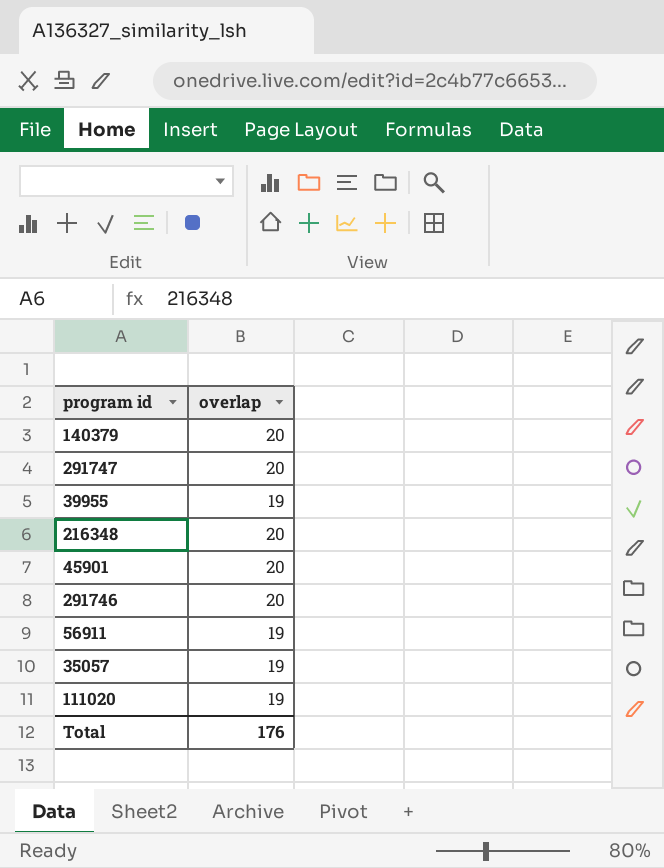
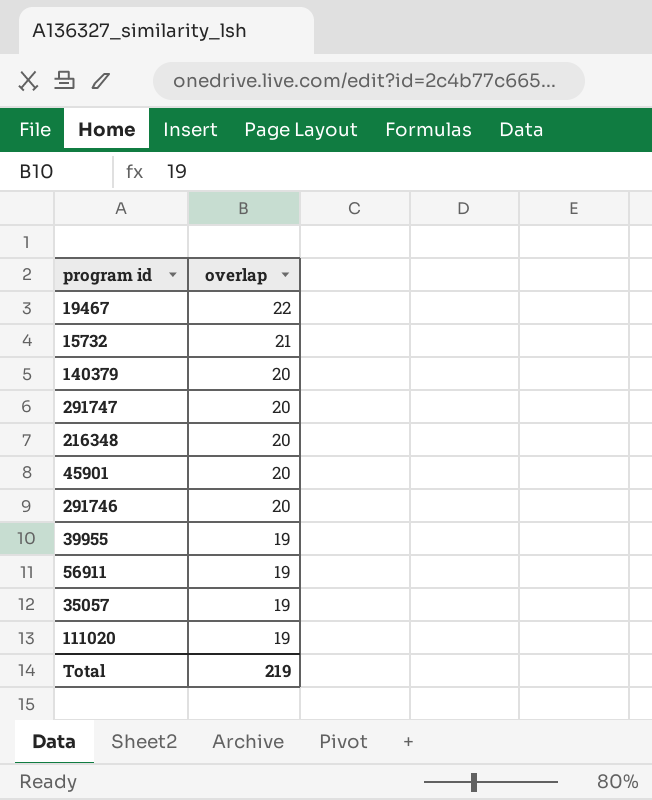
row order: none -> overlap descending
row 19467: none -> 22
row 15732: none -> 21
Total | overlap: 176 -> 219

